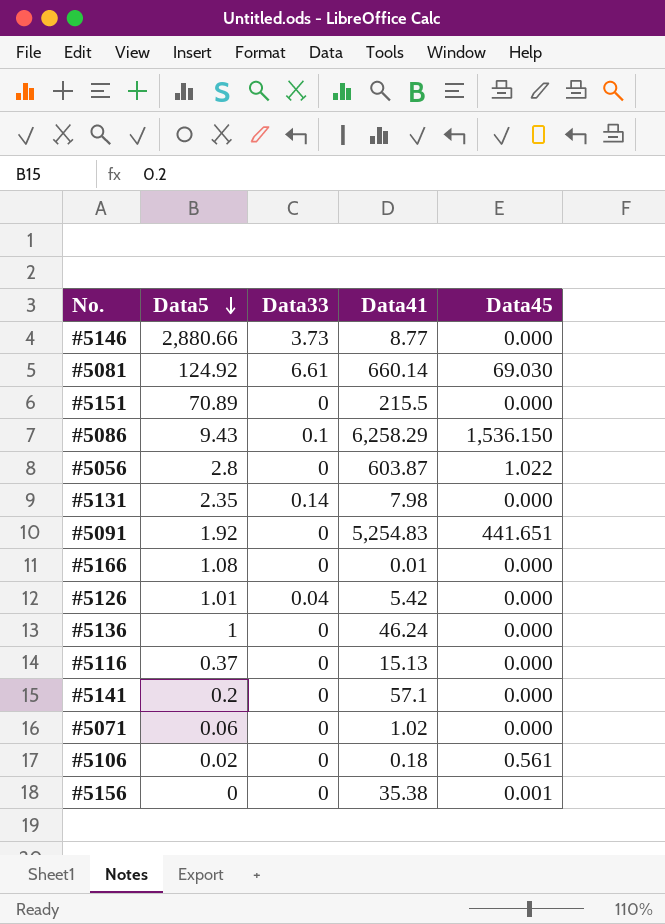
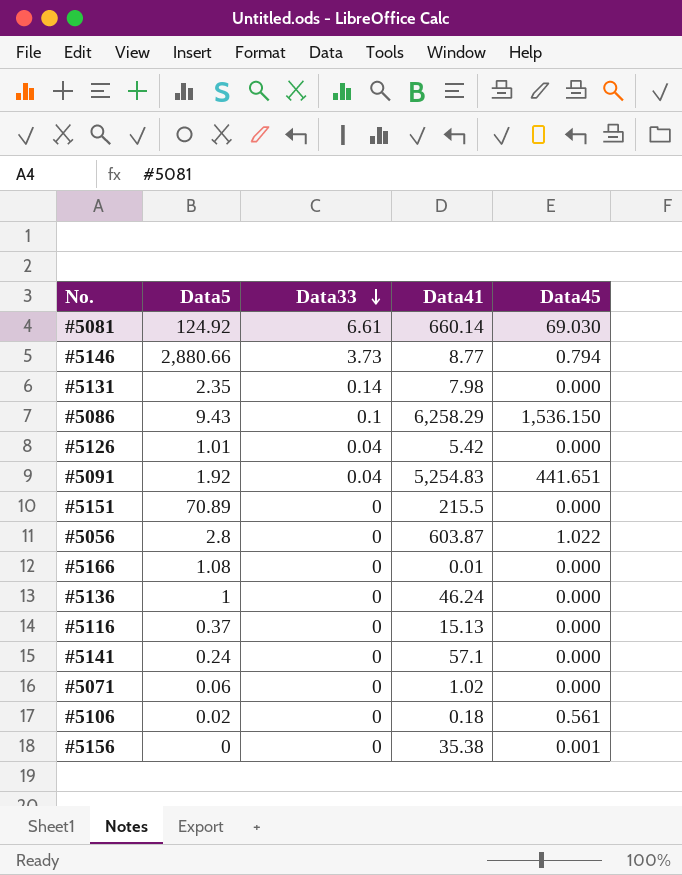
row order: Data5 descending -> Data33 descending
#5146 | Data45: 0.000 -> 0.794
#5091 | Data33: 0 -> 0.04
#5141 | Data5: 0.2 -> 0.24

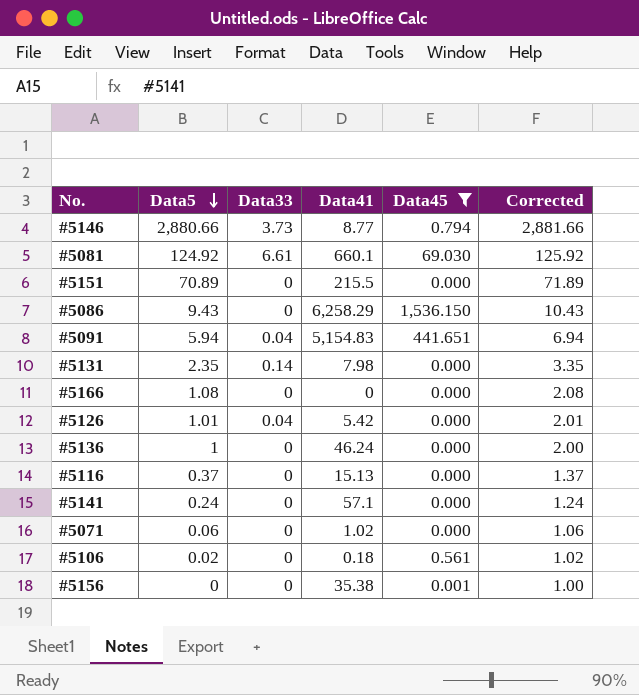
filter: none -> Data45 != 1.022
row order: Data33 descending -> Data5 descending
column Corrected | formula: none -> [Data5] + 1
#5081 | Data41: 660.14 -> 660.1
#5086 | Data33: 0.1 -> 0
#5091 | Data5: 1.92 -> 5.94
#5091 | Data41: 5,254.83 -> 5,154.83
#5166 | Data41: 0.01 -> 0

